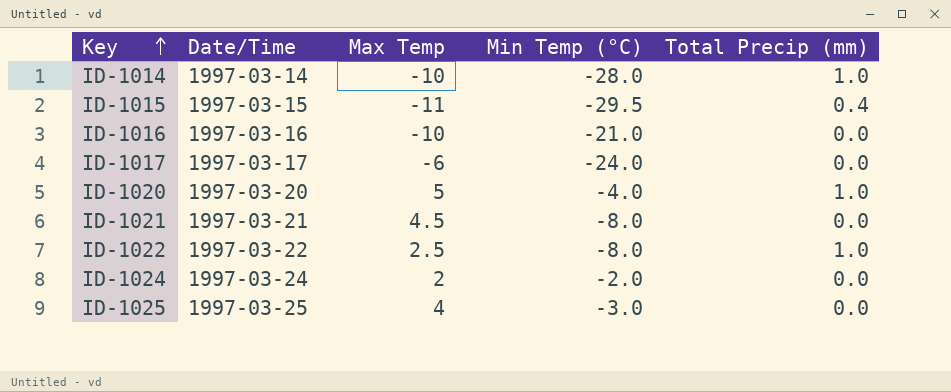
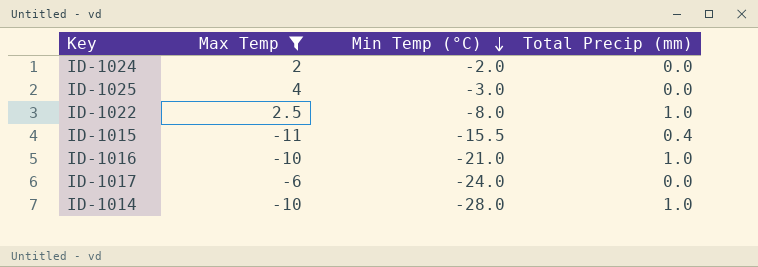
filter: none -> Max Temp <= 4
row order: Key ascending -> Min Temp (°C) descending
column Date/Time | position: 2 -> none
ID-1015 | Min Temp (°C): -29.5 -> -15.5
ID-1016 | Total Precip (mm): 0.0 -> 1.0

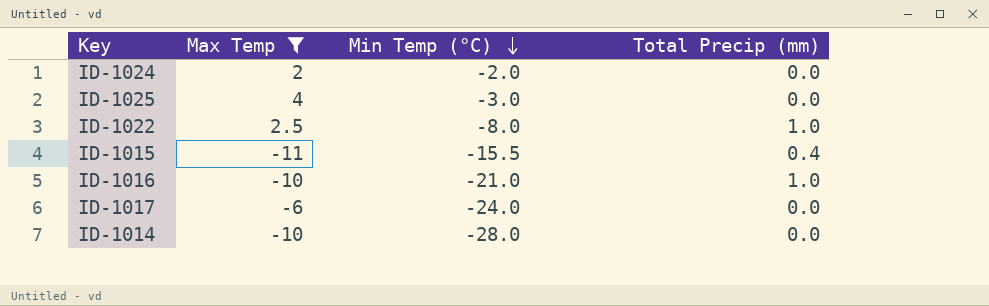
ID-1014 | Total Precip (mm): 1.0 -> 0.0

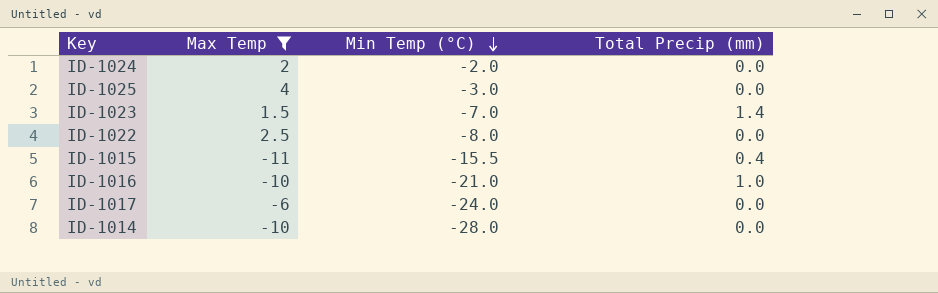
row ID-1023: none -> 1.5 | -7.0 | 1.4
ID-1022 | Total Precip (mm): 1.0 -> 0.0

